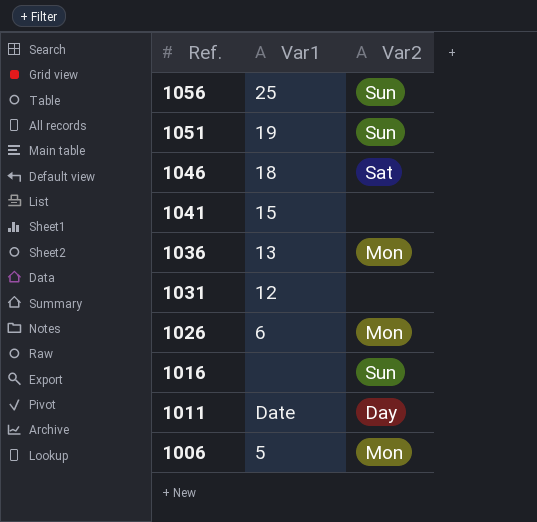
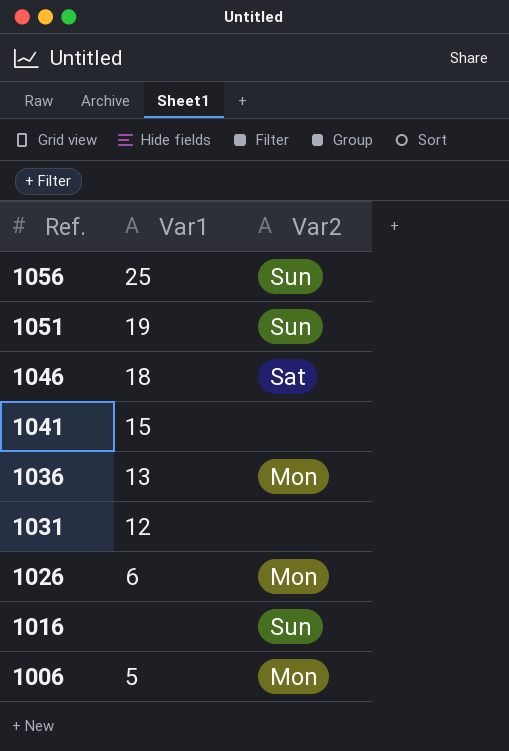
row 1011: Date | Day -> none

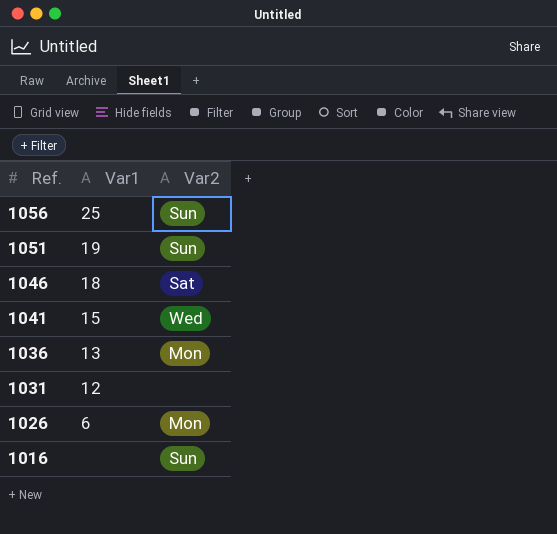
row 1006: 5 | Mon -> none
1041 | Var2: none -> Wed

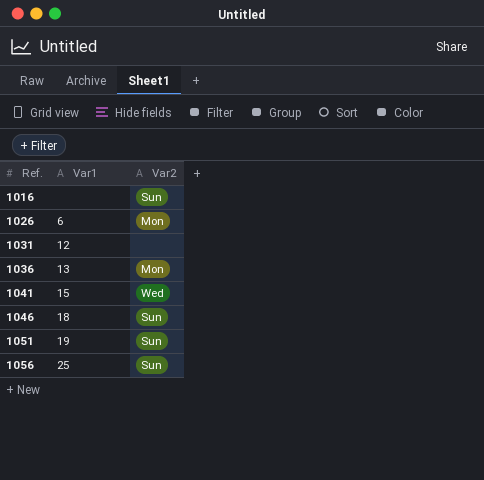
row order: Ref. descending -> Ref. ascending
1046 | Var2: Sat -> Sun

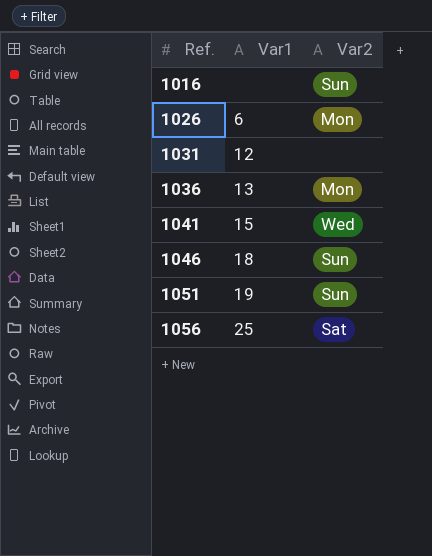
1056 | Var2: Sun -> Sat

